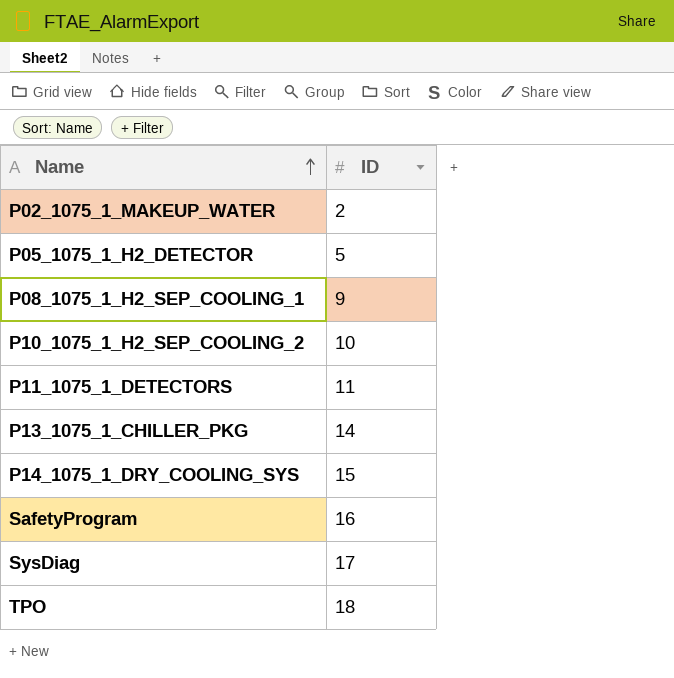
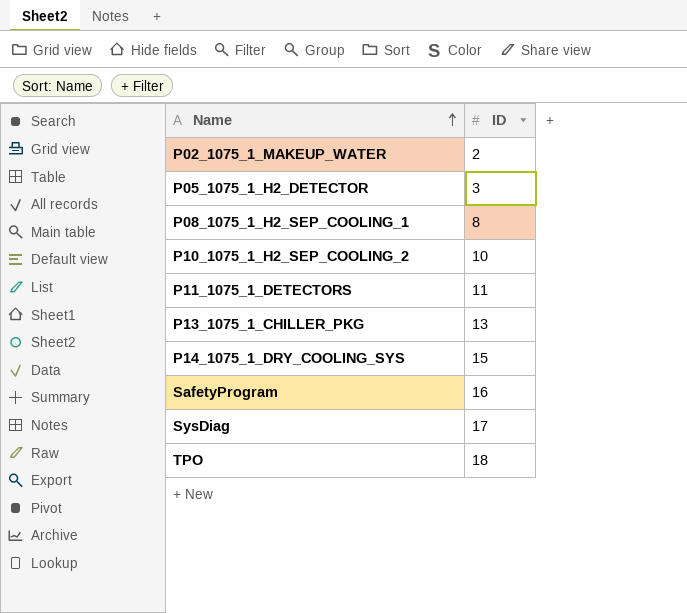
P05_1075_1_H2_DETECTOR | ID: 5 -> 3
P08_1075_1_H2_SEP_COOLING_1 | ID: 9 -> 8
P13_1075_1_CHILLER_PKG | ID: 14 -> 13

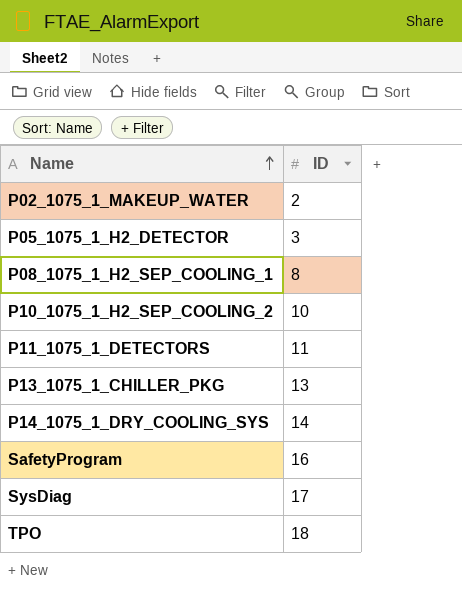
P14_1075_1_DRY_COOLING_SYS | ID: 15 -> 14

